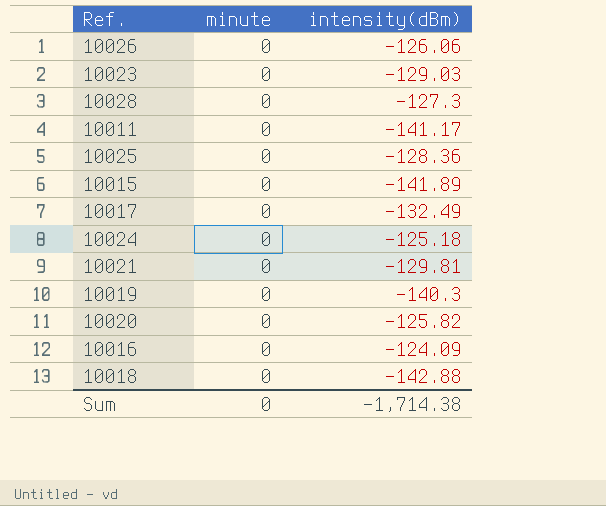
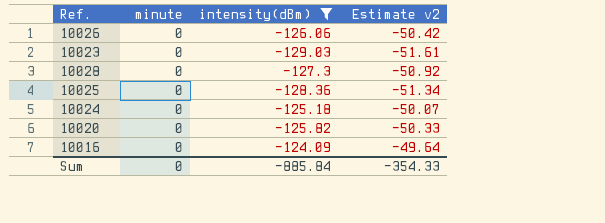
filter: none -> intensity(dBm) >= -129.03
column Estimate v2 | formula: none -> [intensity(dBm)] * 0.4
Sum | intensity(dBm): -1,714.38 -> -885.84

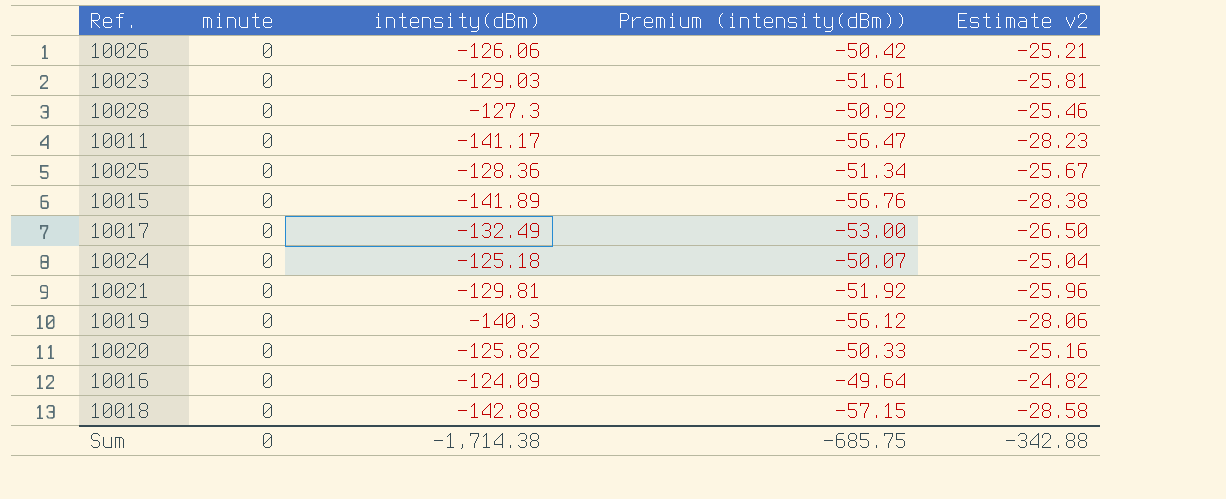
filter: intensity(dBm) >= -129.03 -> none
column Premium (intensity(dBm)) | formula: none -> [intensity(dBm)] * 0.4
column Estimate v2 | formula: [intensity(dBm)] * 0.4 -> [intensity(dBm)] * 0.2
Sum | intensity(dBm): -885.84 -> -1,714.38
Sum | Estimate v2: -354.33 -> -342.88

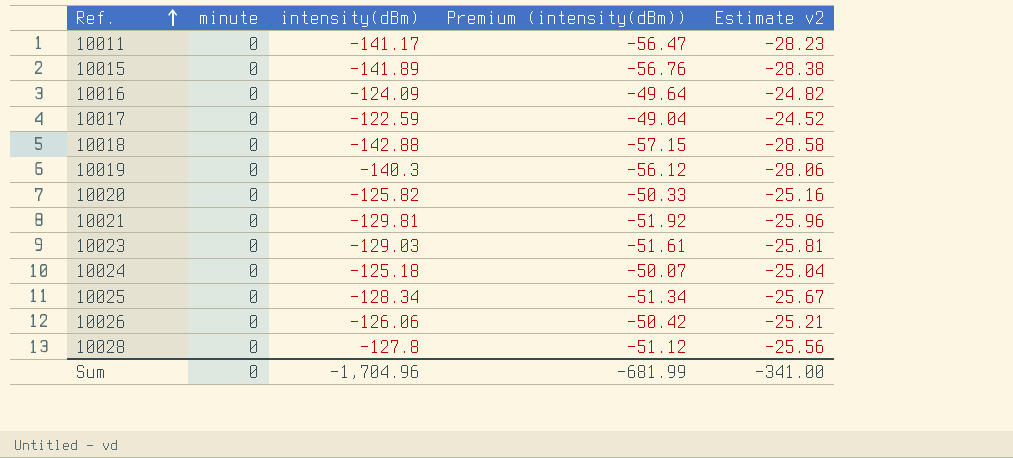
row order: none -> Ref. ascending
10017 | intensity(dBm): -132.49 -> -122.59
10017 | Premium (intensity(dBm)): -53.00 -> -49.04
10017 | Estimate v2: -26.50 -> -24.52
10025 | intensity(dBm): -128.36 -> -128.34
10028 | intensity(dBm): -127.3 -> -127.8
10028 | Premium (intensity(dBm)): -50.92 -> -51.12
10028 | Estimate v2: -25.46 -> -25.56
Sum | intensity(dBm): -1,714.38 -> -1,704.96
Sum | Premium (intensity(dBm)): -685.75 -> -681.99
Sum | Estimate v2: -342.88 -> -341.00

